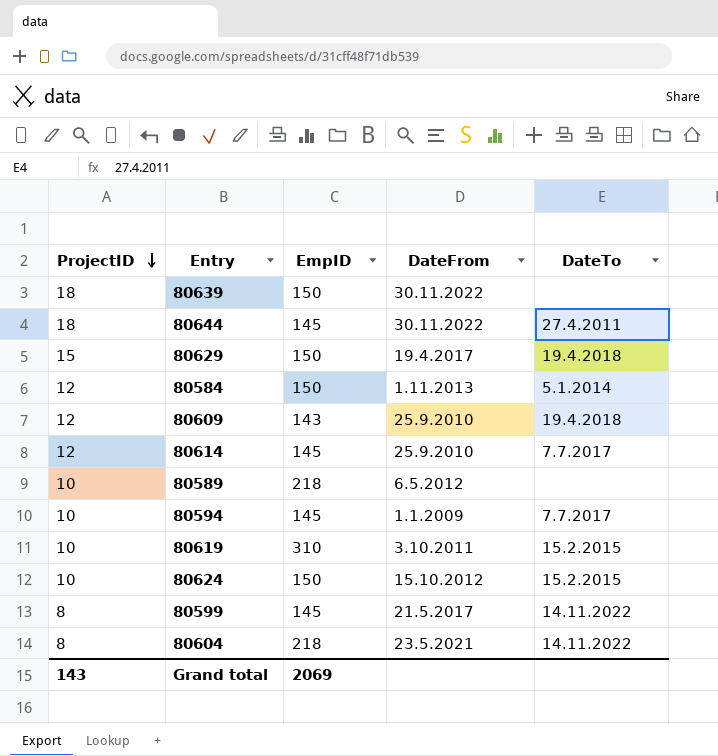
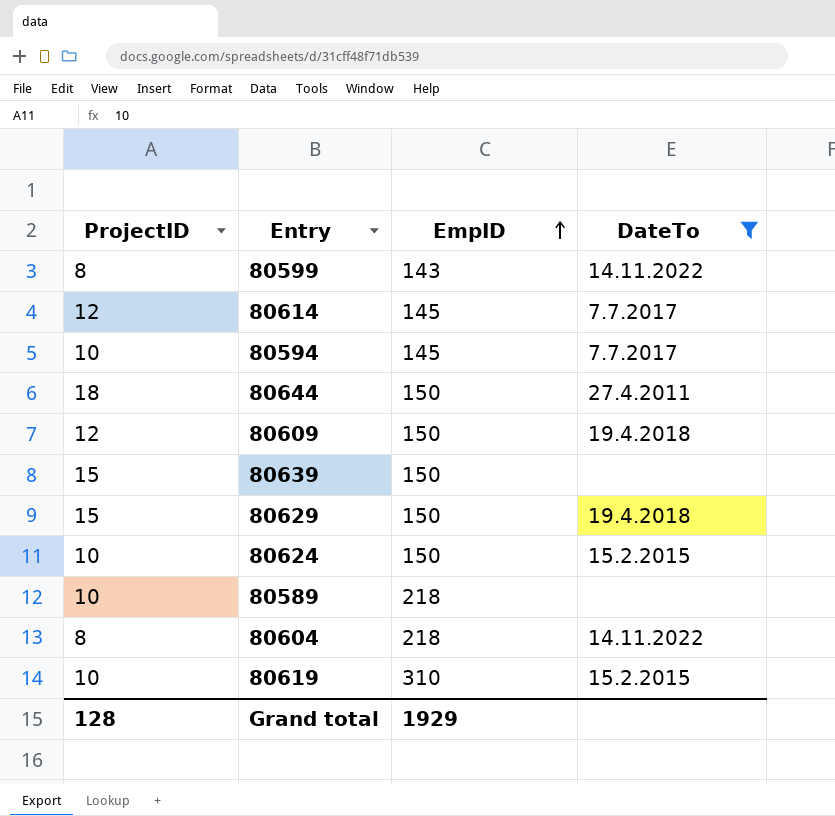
filter: none -> DateTo != 5.1.2014
row order: ProjectID descending -> EmpID ascending
column DateFrom | position: 4 -> none
80599 | EmpID: 145 -> 143
80644 | EmpID: 145 -> 150
80609 | EmpID: 143 -> 150
80639 | ProjectID: 18 -> 15
Grand total | ProjectID: 143 -> 128
Grand total | EmpID: 2069 -> 1929

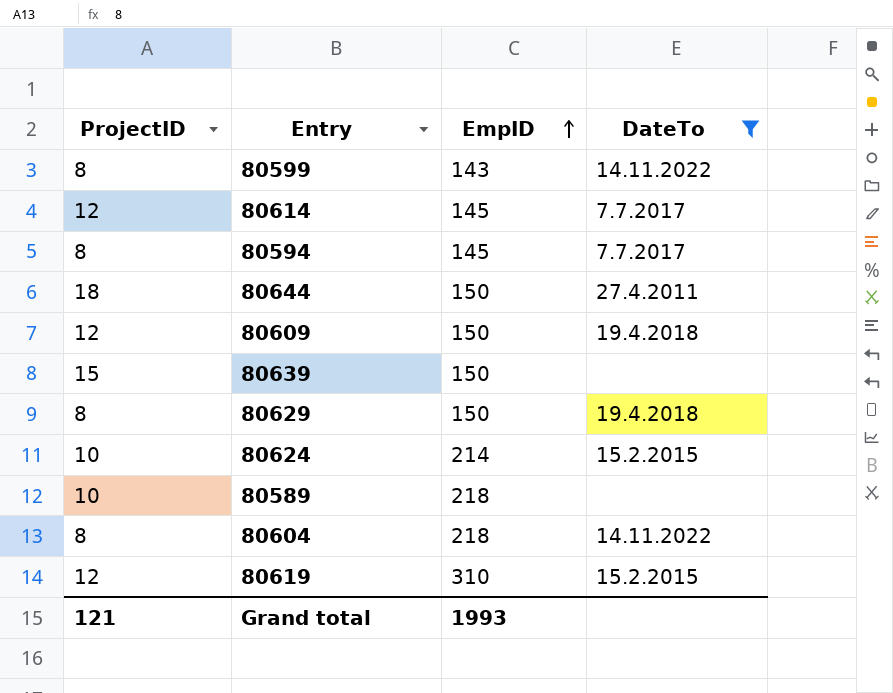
80594 | ProjectID: 10 -> 8
80629 | ProjectID: 15 -> 8
80624 | EmpID: 150 -> 214
80619 | ProjectID: 10 -> 12
Grand total | ProjectID: 128 -> 121
Grand total | EmpID: 1929 -> 1993

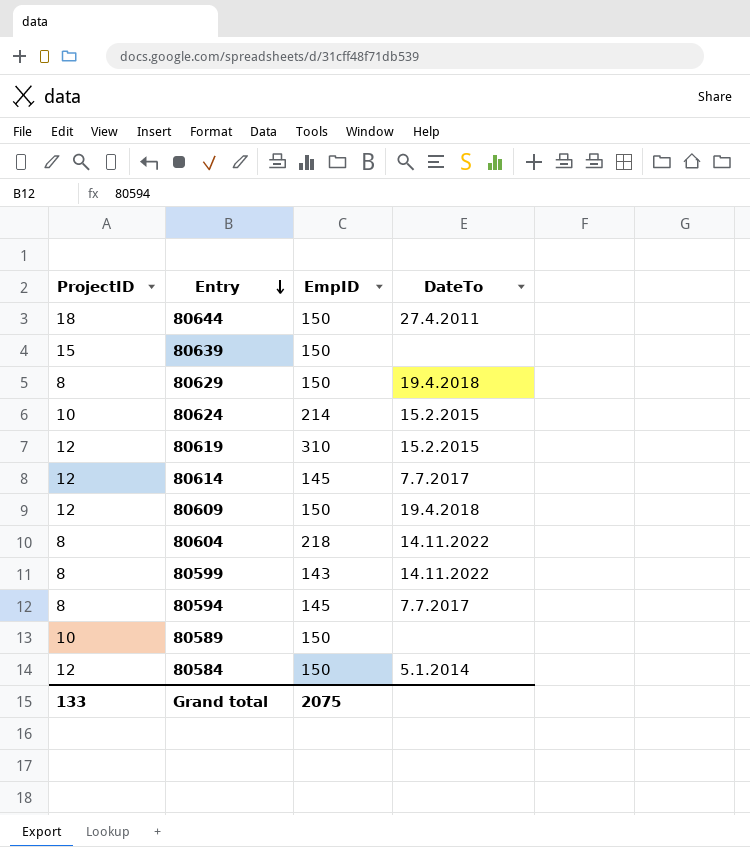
filter: DateTo != 5.1.2014 -> none
row order: EmpID ascending -> Entry descending
80589 | EmpID: 218 -> 150
Grand total | ProjectID: 121 -> 133
Grand total | EmpID: 1993 -> 2075

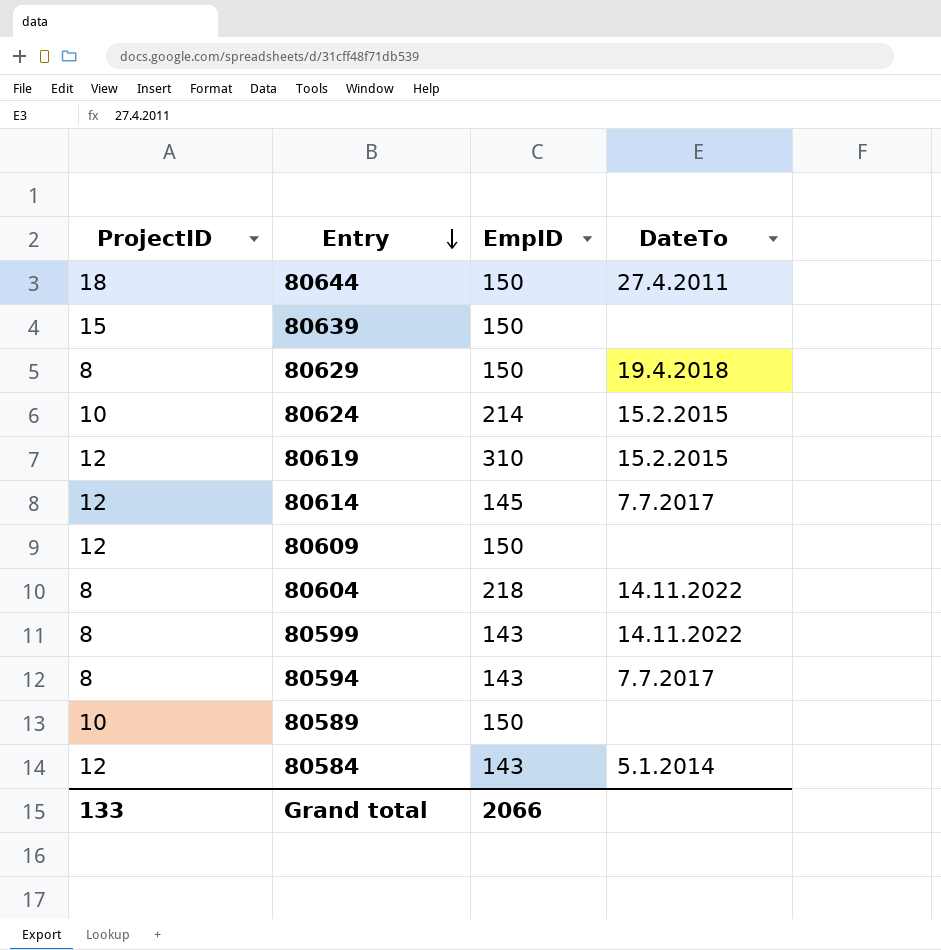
80609 | DateTo: 19.4.2018 -> none
80594 | EmpID: 145 -> 143
80584 | EmpID: 150 -> 143
Grand total | EmpID: 2075 -> 2066

